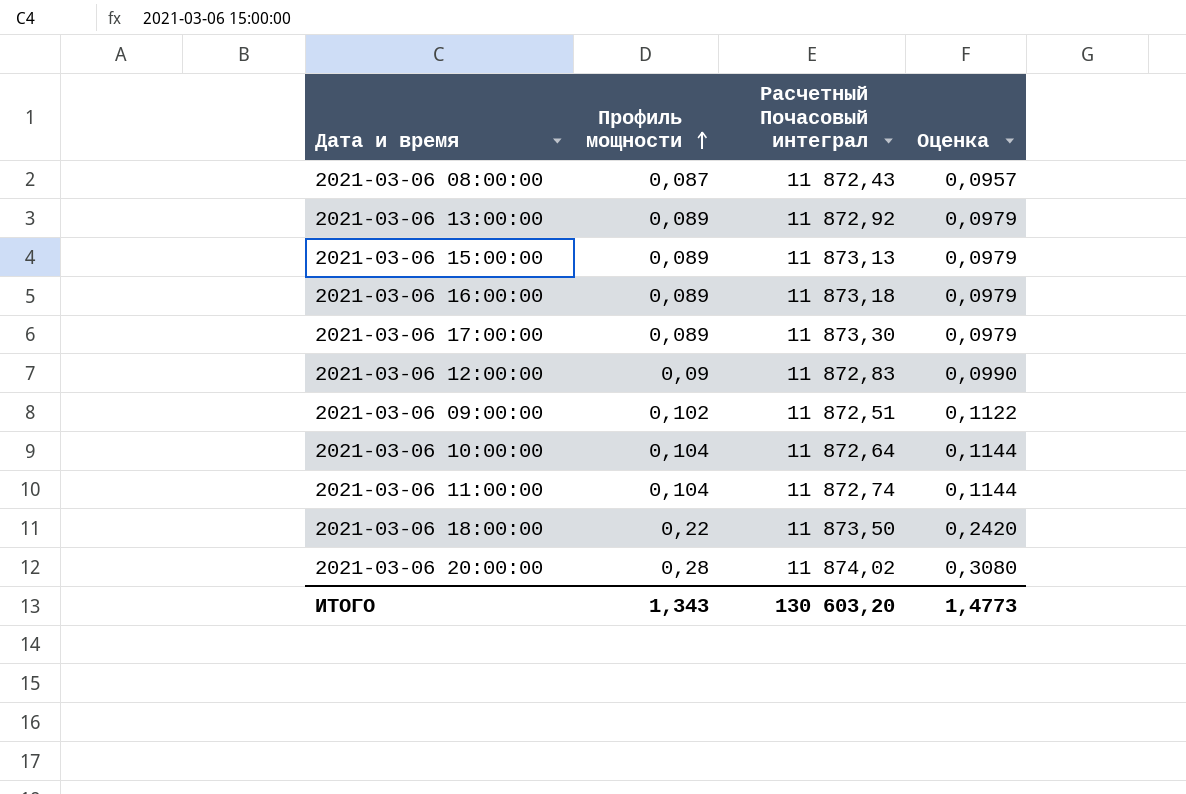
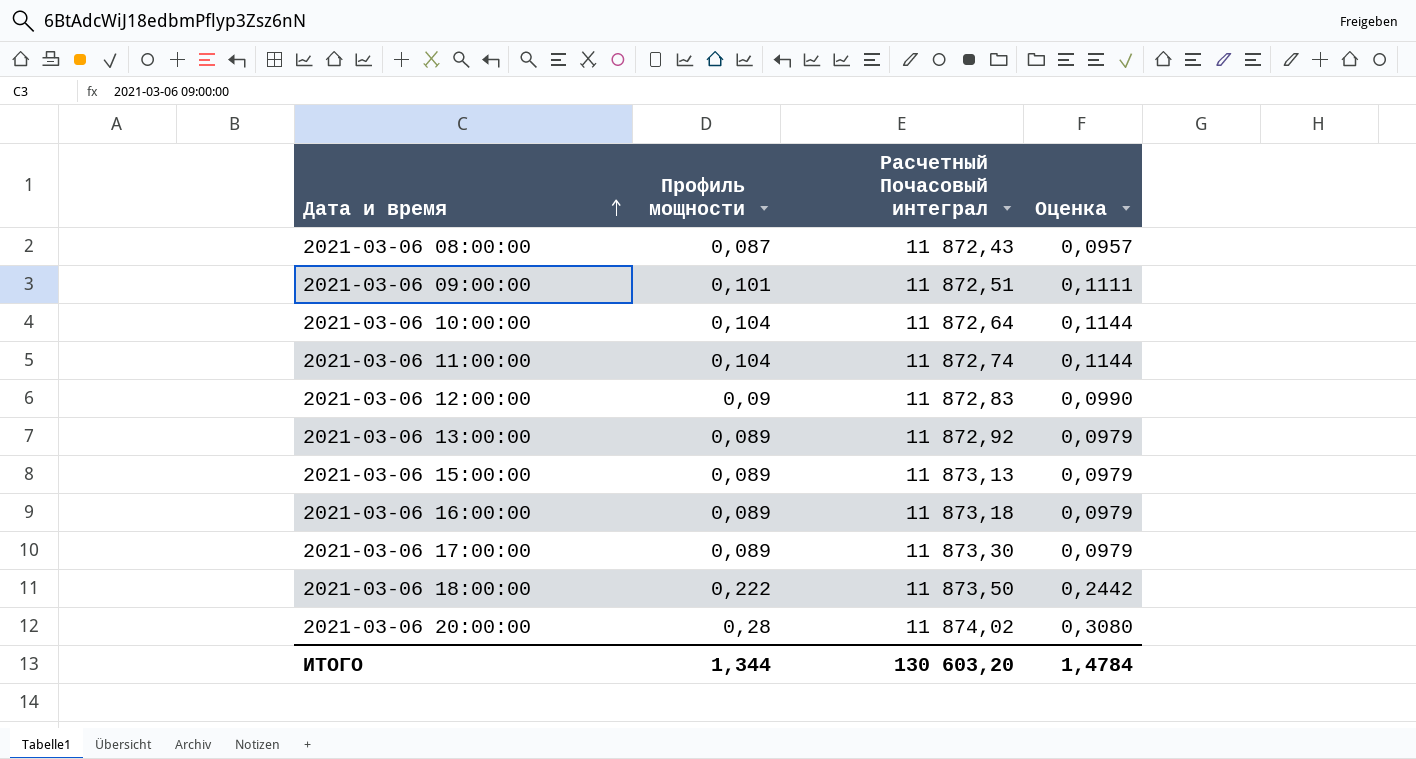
row order: Профиль мощности ascending -> Дата и время ascending
2021-03-06 09:00:00 | Профиль мощности: 0,102 -> 0,101
2021-03-06 09:00:00 | Оценка: 0,1122 -> 0,1111
2021-03-06 18:00:00 | Профиль мощности: 0,22 -> 0,222
2021-03-06 18:00:00 | Оценка: 0,2420 -> 0,2442
ИТОГО | Профиль мощности: 1,343 -> 1,344
ИТОГО | Оценка: 1,4773 -> 1,4784

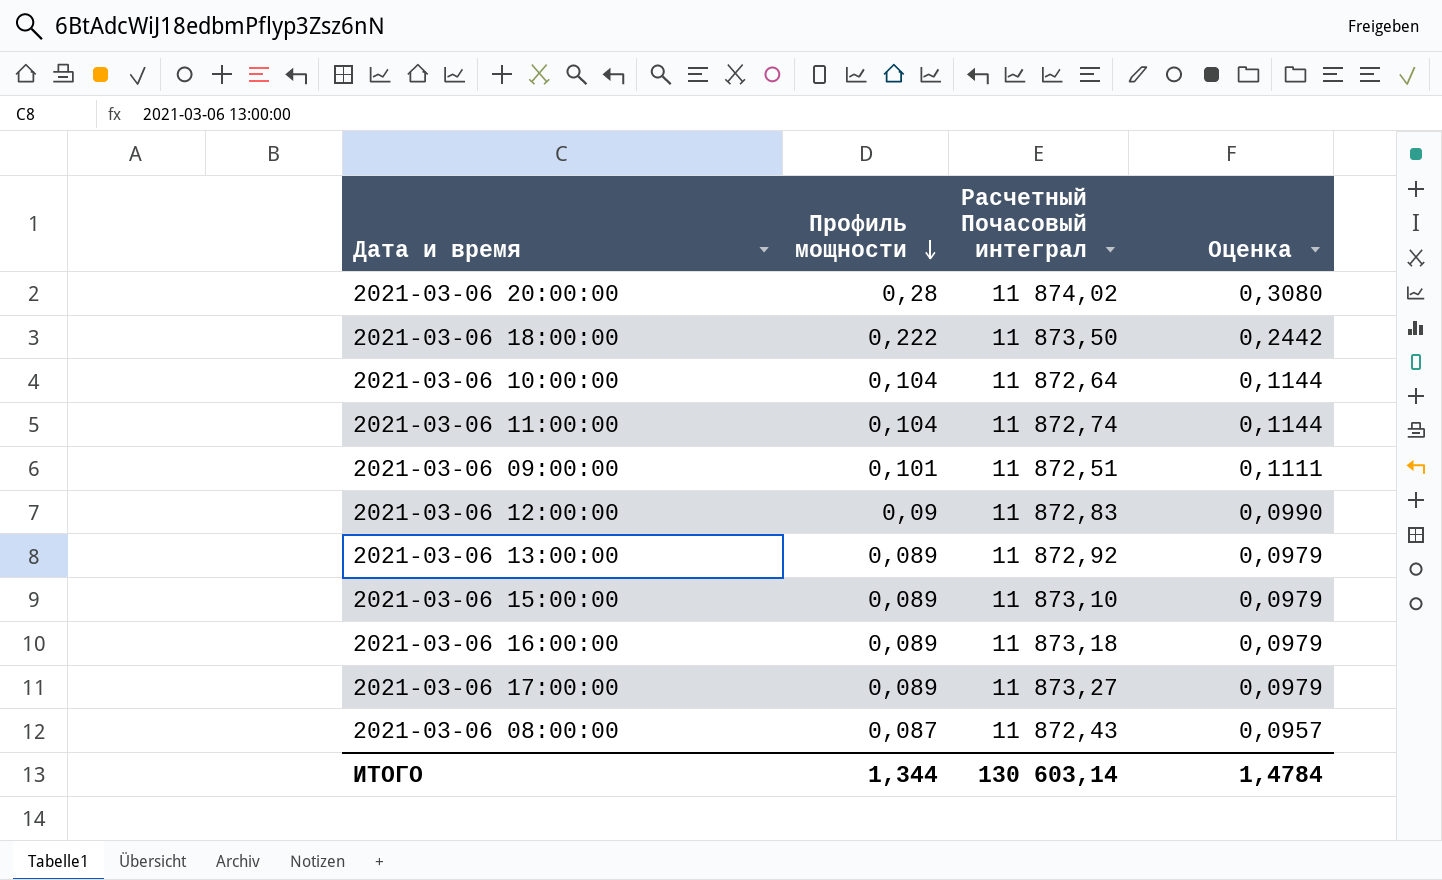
row order: Дата и время ascending -> Профиль мощности descending
2021-03-06 15:00:00 | Расчетный Почасовый интеграл: 11 873,13 -> 11 873,10
2021-03-06 17:00:00 | Расчетный Почасовый интеграл: 11 873,30 -> 11 873,27
ИТОГО | Расчетный Почасовый интеграл: 130 603,20 -> 130 603,14

